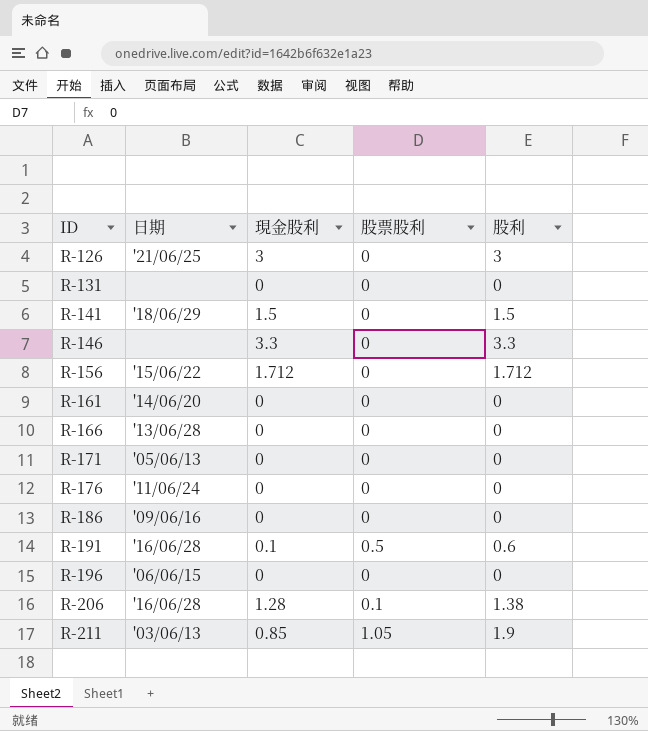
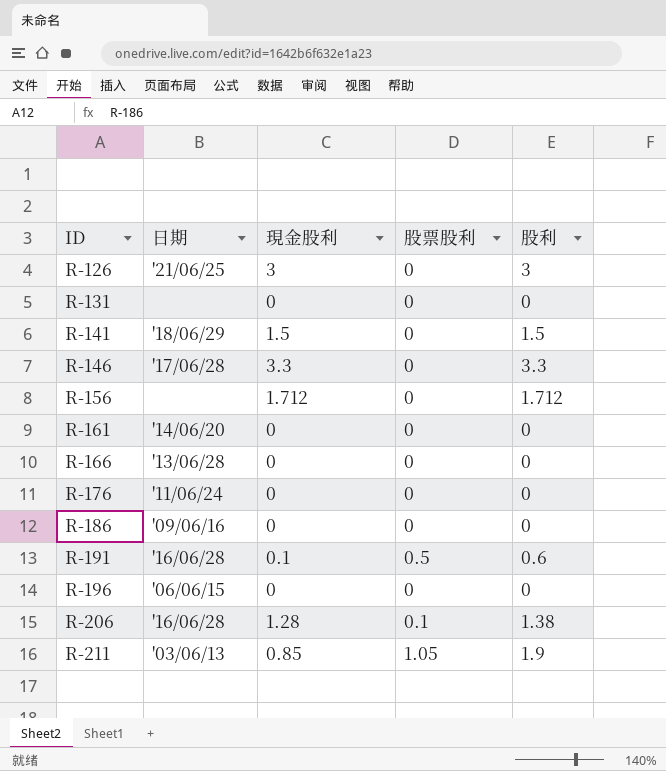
row R-171: '05/06/13 | 0 | 0 | 0 -> none
R-146 | 日期: none -> '17/06/28
R-156 | 日期: '15/06/22 -> none

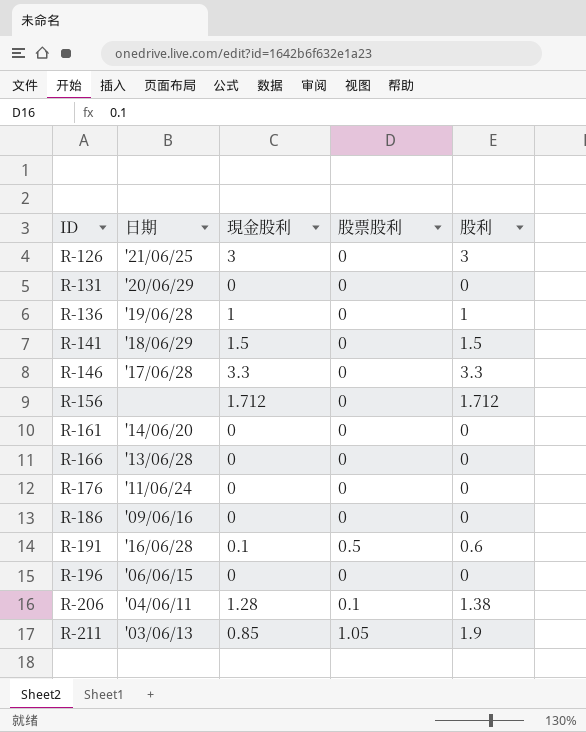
R-131 | 日期: none -> '20/06/29
row R-136: none -> '19/06/28 | 1 | 0 | 1
R-206 | 日期: '16/06/28 -> '04/06/11

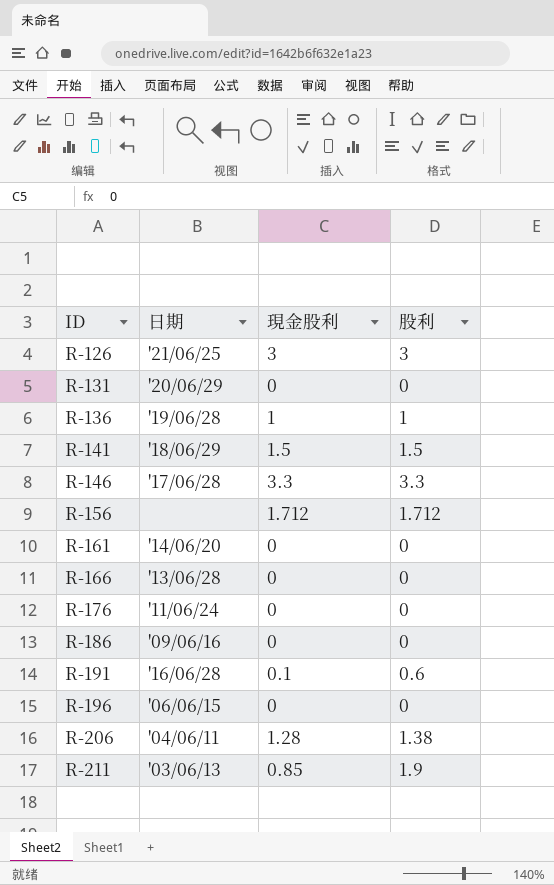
column 股票股利 | position: 4 -> none

